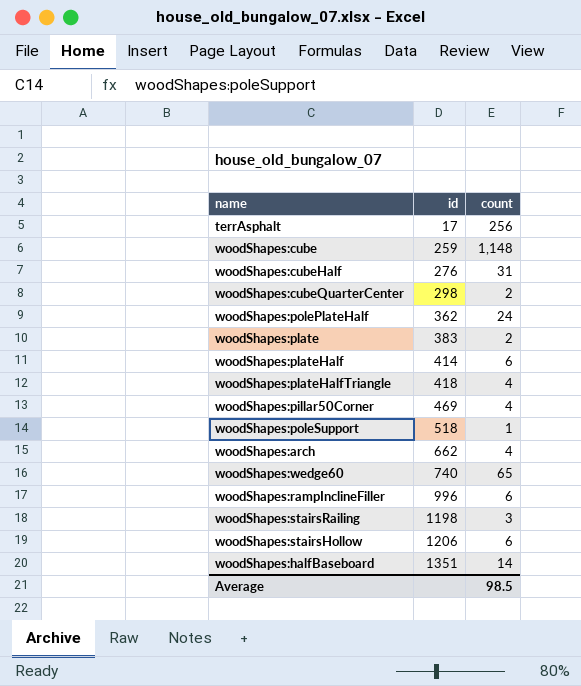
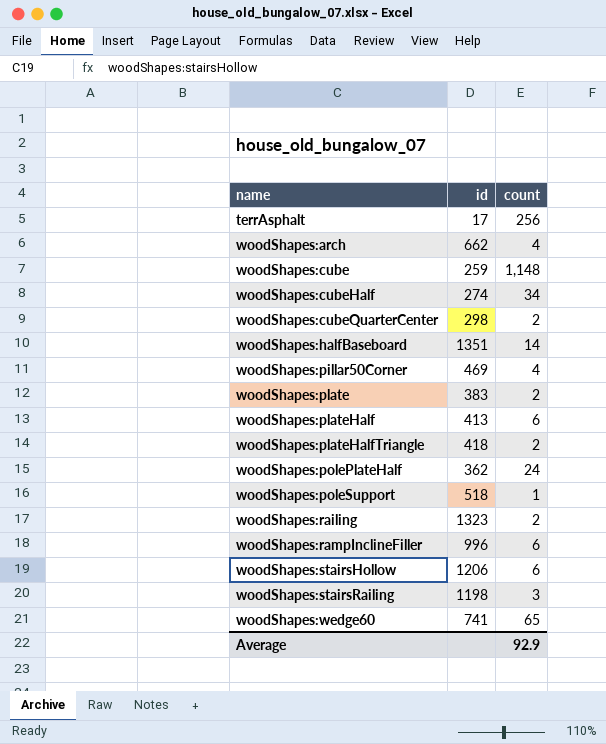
row order: id ascending -> name ascending
woodShapes:cubeHalf | id: 276 -> 274
woodShapes:cubeHalf | count: 31 -> 34
woodShapes:plateHalf | id: 414 -> 413
woodShapes:plateHalfTriangle | count: 4 -> 2
row woodShapes:railing: none -> 1323 | 2
woodShapes:wedge60 | id: 740 -> 741
Average | count: 98.5 -> 92.9

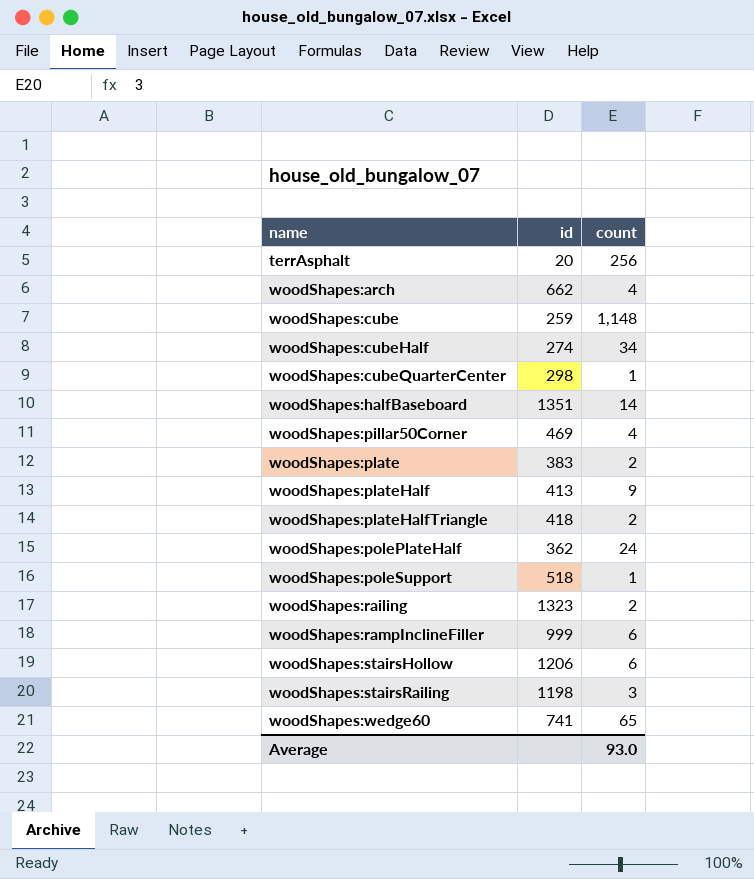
terrAsphalt | id: 17 -> 20
woodShapes:cubeQuarterCenter | count: 2 -> 1
woodShapes:plateHalf | count: 6 -> 9
woodShapes:rampInclineFiller | id: 996 -> 999
Average | count: 92.9 -> 93.0

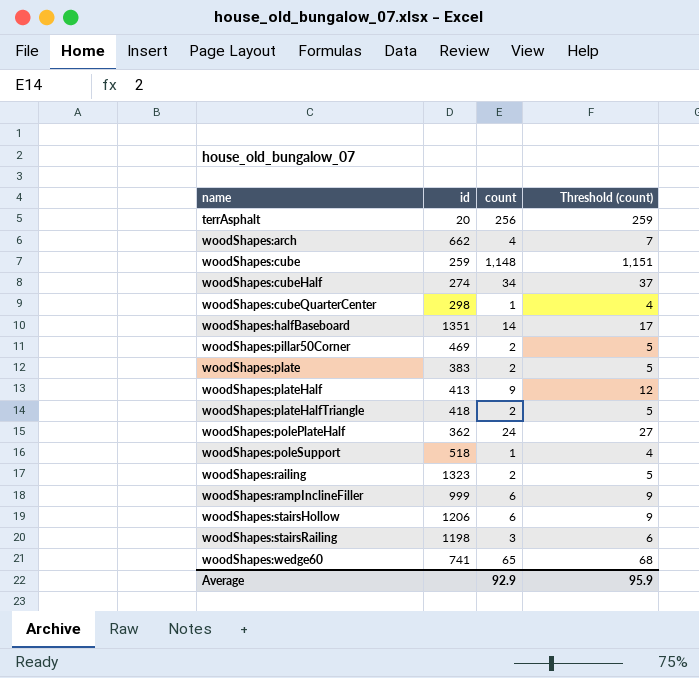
column Threshold (count) | formula: none -> [count] + 3
woodShapes:pillar50Corner | count: 4 -> 2
Average | count: 93.0 -> 92.9

